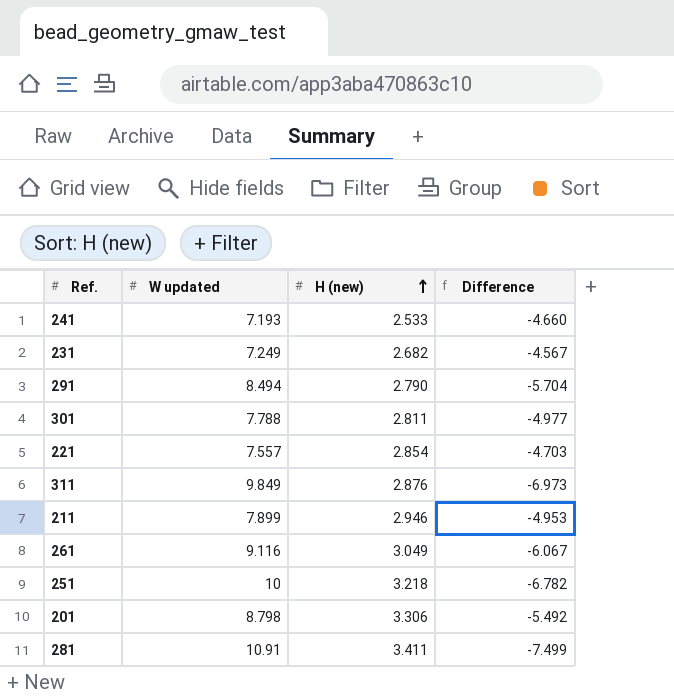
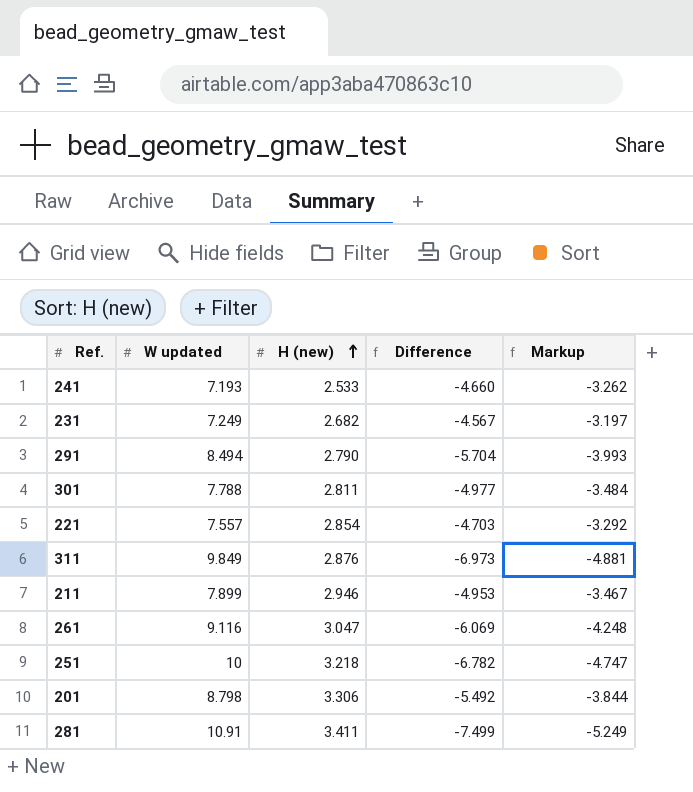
column Markup | formula: none -> [Difference] * 0.7
261 | H (new): 3.049 -> 3.047
261 | Difference: -6.067 -> -6.069

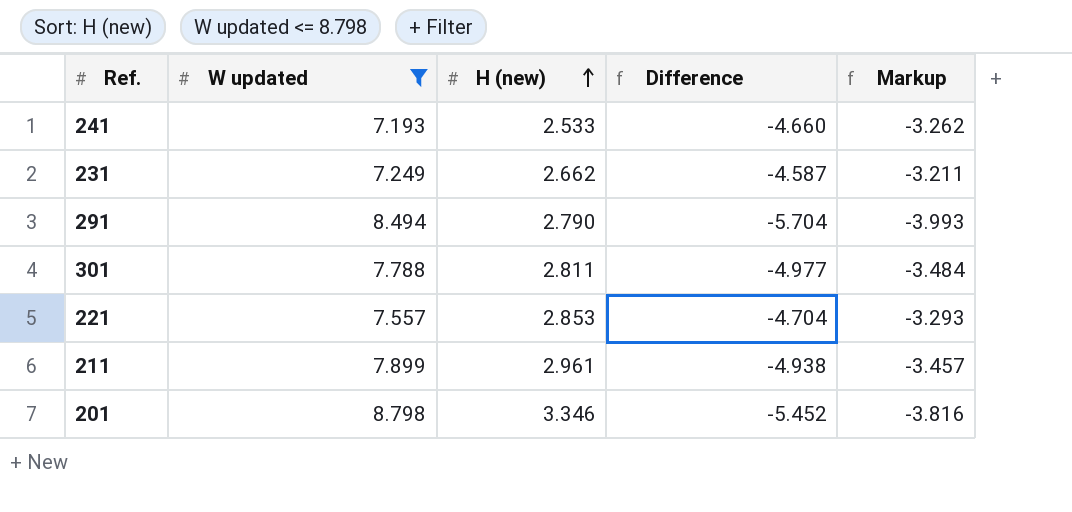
filter: none -> W updated <= 8.798
231 | H (new): 2.682 -> 2.662
231 | Difference: -4.567 -> -4.587
231 | Markup: -3.197 -> -3.211
221 | H (new): 2.854 -> 2.853
221 | Difference: -4.703 -> -4.704
221 | Markup: -3.292 -> -3.293
211 | H (new): 2.946 -> 2.961
211 | Difference: -4.953 -> -4.938
211 | Markup: -3.467 -> -3.457
201 | H (new): 3.306 -> 3.346
201 | Difference: -5.492 -> -5.452
201 | Markup: -3.844 -> -3.816

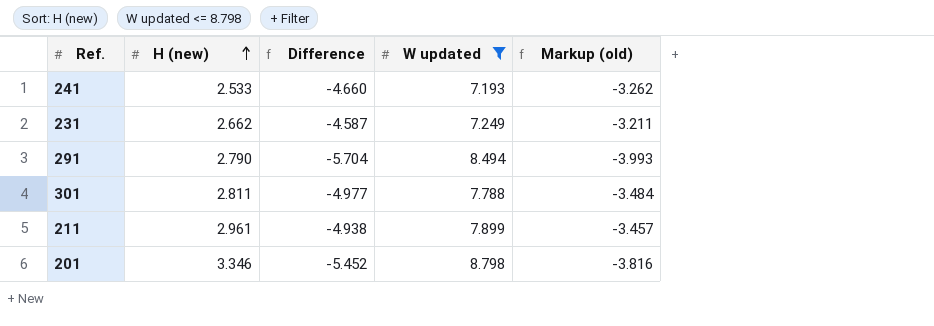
column W updated | position: 2 -> 4
column name: Markup -> Markup (old)
row 221: 7.557 | 2.853 | -4.704 | -3.293 -> none

